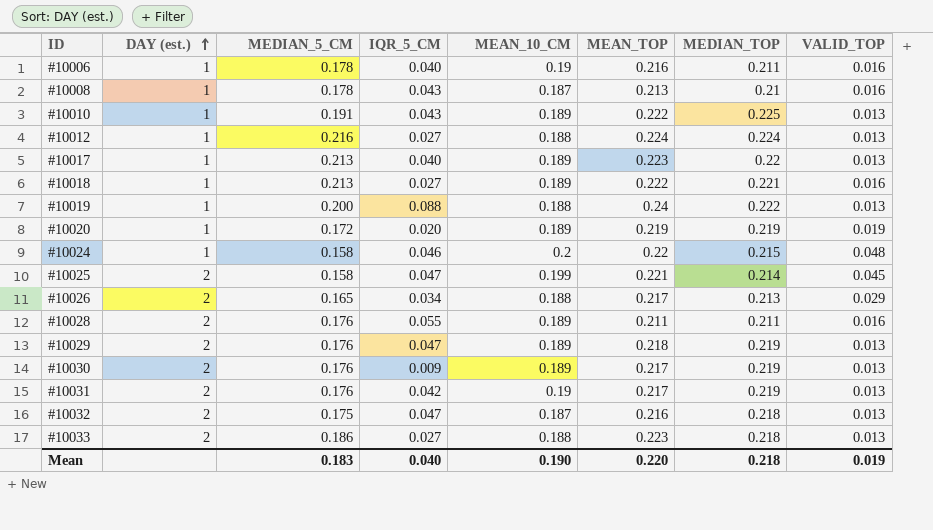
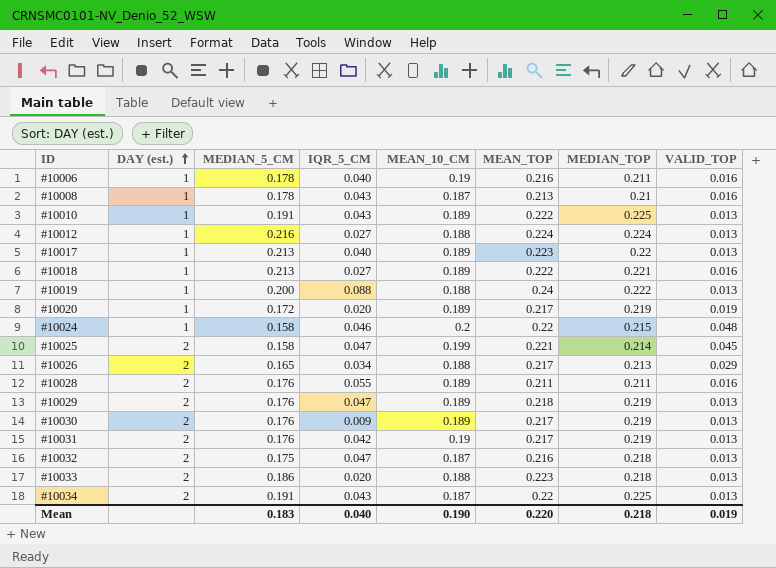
#10020 | MEAN_TOP: 0.219 -> 0.217
#10033 | IQR_5_CM: 0.027 -> 0.020
row #10034: none -> 2 | 0.191 | 0.043 | 0.187 | 0.22 | 0.225 | 0.013

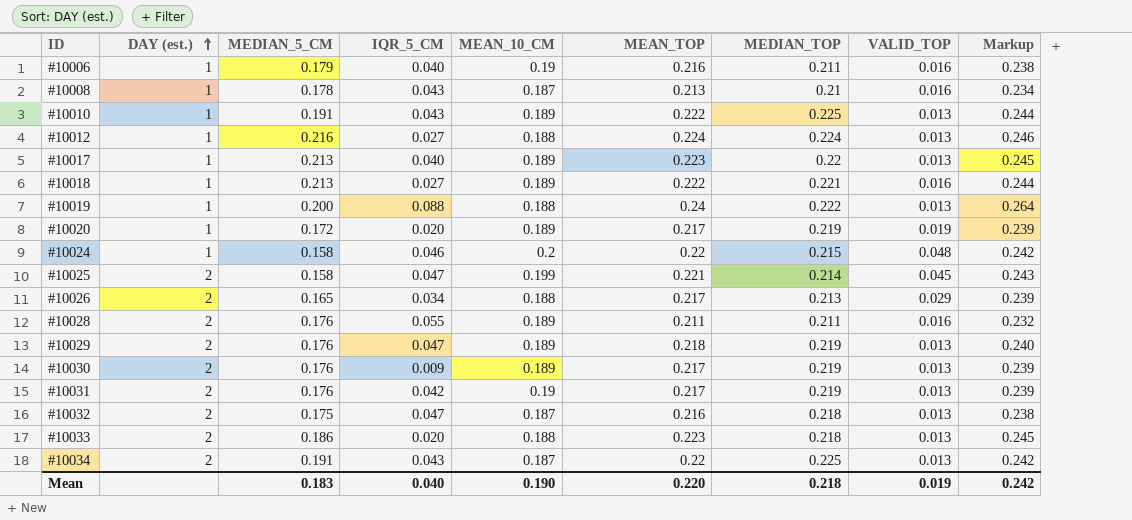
column Markup | formula: none -> [MEAN_TOP] * 1.1
#10006 | MEDIAN_5_CM: 0.178 -> 0.179

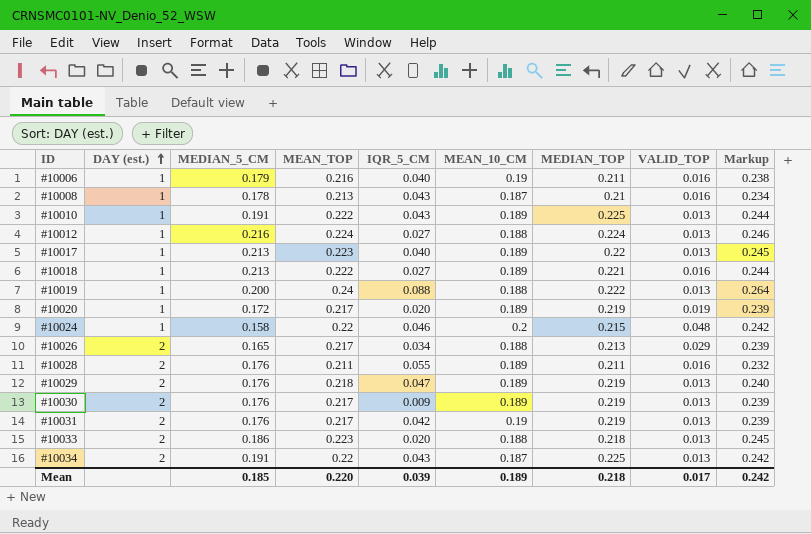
column MEAN_TOP | position: 6 -> 4
row #10025: 2 | 0.158 | 0.047 | 0.199 | 0.221 | 0.214 | 0.045 | 0.243 -> none
row #10032: 2 | 0.175 | 0.047 | 0.187 | 0.216 | 0.218 | 0.013 | 0.238 -> none
Mean | MEDIAN_5_CM: 0.183 -> 0.185
Mean | IQR_5_CM: 0.040 -> 0.039
Mean | MEAN_10_CM: 0.190 -> 0.189
Mean | VALID_TOP: 0.019 -> 0.017

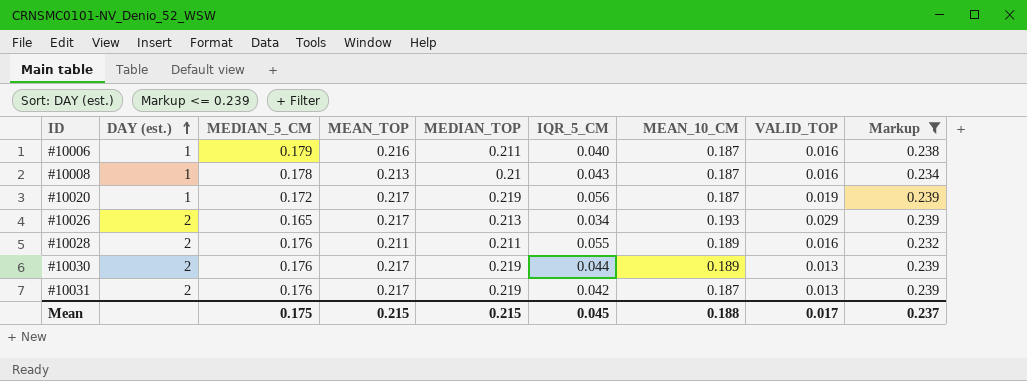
filter: none -> Markup <= 0.239
column MEDIAN_TOP | position: 7 -> 5
#10006 | MEAN_10_CM: 0.19 -> 0.187
#10020 | IQR_5_CM: 0.020 -> 0.056
#10020 | MEAN_10_CM: 0.189 -> 0.187
#10026 | MEAN_10_CM: 0.188 -> 0.193
#10030 | IQR_5_CM: 0.009 -> 0.044
#10031 | MEAN_10_CM: 0.19 -> 0.187
Mean | MEDIAN_5_CM: 0.185 -> 0.175
Mean | MEAN_TOP: 0.220 -> 0.215
Mean | MEDIAN_TOP: 0.218 -> 0.215
Mean | IQR_5_CM: 0.039 -> 0.045
Mean | MEAN_10_CM: 0.189 -> 0.188
Mean | Markup: 0.242 -> 0.237

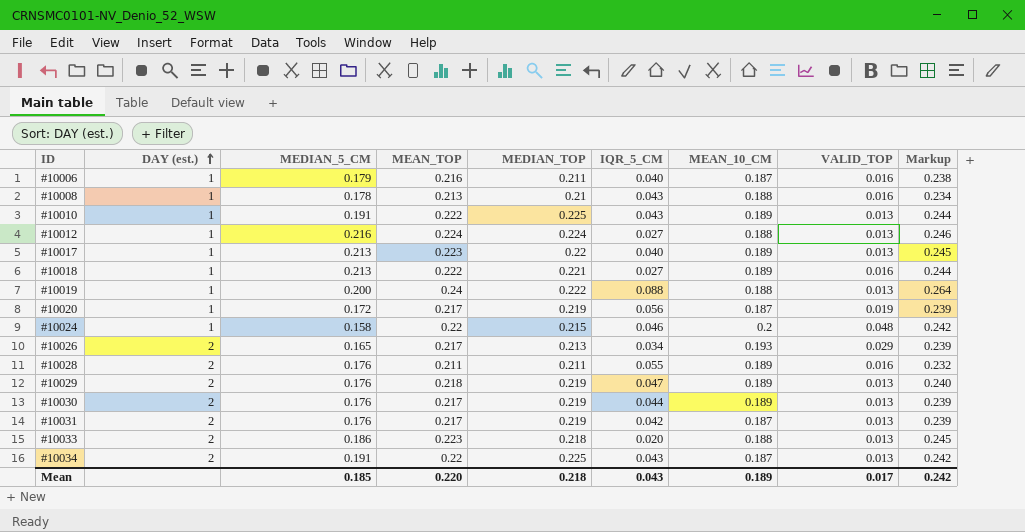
filter: Markup <= 0.239 -> none
#10008 | MEAN_10_CM: 0.187 -> 0.188
Mean | MEDIAN_5_CM: 0.175 -> 0.185
Mean | MEAN_TOP: 0.215 -> 0.220
Mean | MEDIAN_TOP: 0.215 -> 0.218
Mean | IQR_5_CM: 0.045 -> 0.043
Mean | MEAN_10_CM: 0.188 -> 0.189
Mean | Markup: 0.237 -> 0.242

